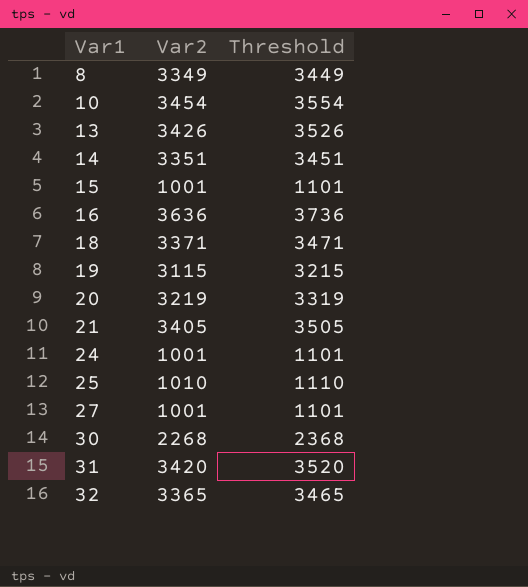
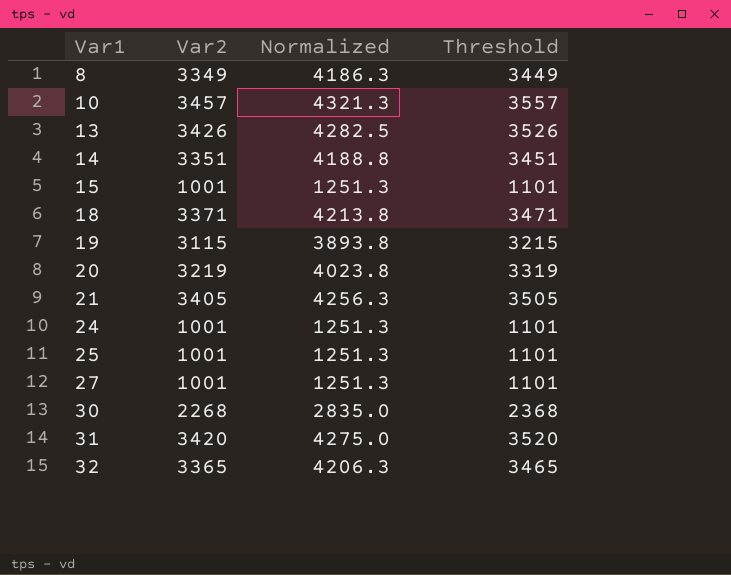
column Normalized | formula: none -> [Var2] * 1.25
row 16: 3636 | 3736 -> none
10 | Var2: 3454 -> 3457
10 | Threshold: 3554 -> 3557
25 | Var2: 1010 -> 1001
25 | Threshold: 1110 -> 1101

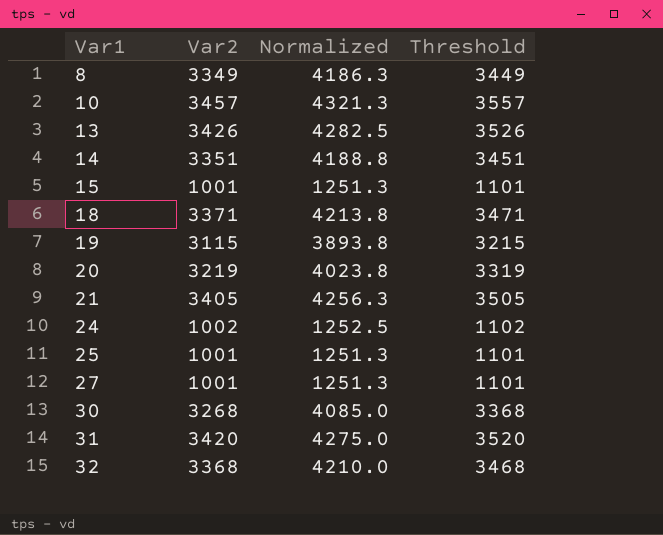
24 | Var2: 1001 -> 1002
24 | Normalized: 1251.3 -> 1252.5
24 | Threshold: 1101 -> 1102
30 | Var2: 2268 -> 3268
30 | Normalized: 2835.0 -> 4085.0
30 | Threshold: 2368 -> 3368
32 | Var2: 3365 -> 3368
32 | Normalized: 4206.3 -> 4210.0
32 | Threshold: 3465 -> 3468

